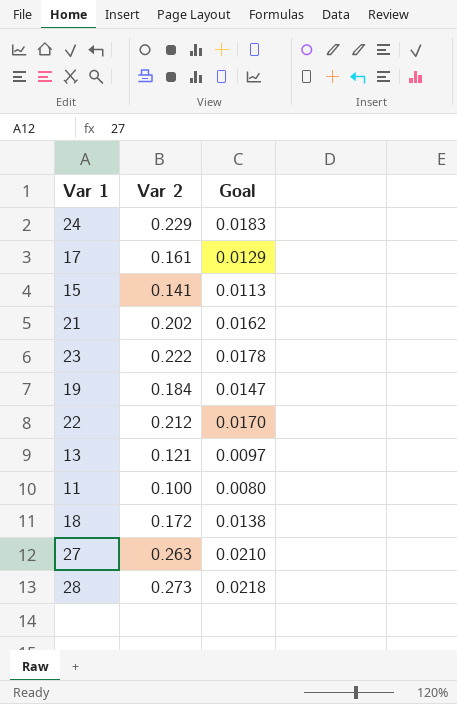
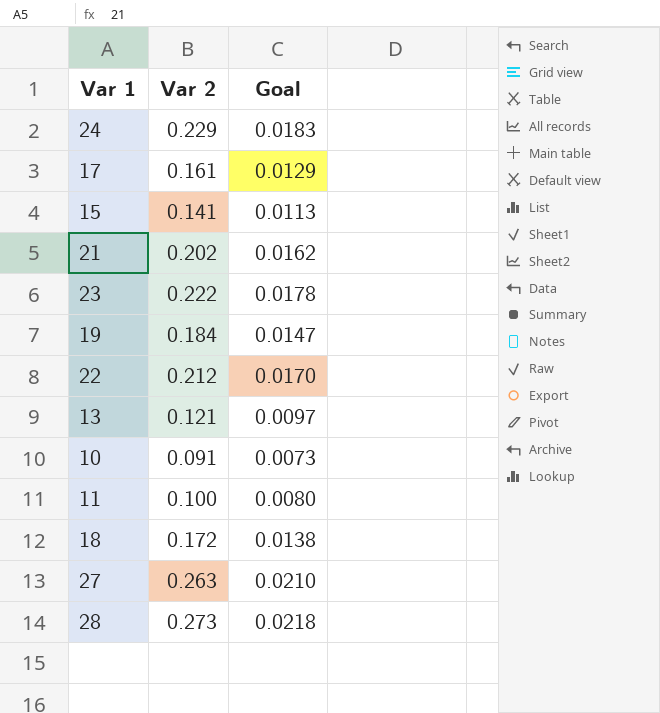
row 10: none -> 0.091 | 0.0073

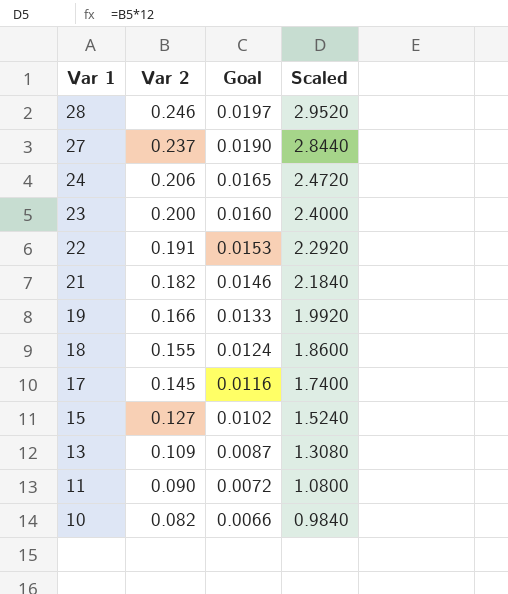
row order: none -> Var 1 descending
column Scaled | formula: none -> [Var 2] * 12
28 | Var 2: 0.273 -> 0.246
28 | Goal: 0.0218 -> 0.0197
27 | Var 2: 0.263 -> 0.237
27 | Goal: 0.0210 -> 0.0190
24 | Var 2: 0.229 -> 0.206
24 | Goal: 0.0183 -> 0.0165
23 | Var 2: 0.222 -> 0.200
23 | Goal: 0.0178 -> 0.0160
22 | Var 2: 0.212 -> 0.191
22 | Goal: 0.0170 -> 0.0153
21 | Var 2: 0.202 -> 0.182
21 | Goal: 0.0162 -> 0.0146
19 | Var 2: 0.184 -> 0.166
19 | Goal: 0.0147 -> 0.0133
18 | Var 2: 0.172 -> 0.155
18 | Goal: 0.0138 -> 0.0124
17 | Var 2: 0.161 -> 0.145
17 | Goal: 0.0129 -> 0.0116
15 | Var 2: 0.141 -> 0.127
15 | Goal: 0.0113 -> 0.0102
13 | Var 2: 0.121 -> 0.109
13 | Goal: 0.0097 -> 0.0087
11 | Var 2: 0.100 -> 0.090
11 | Goal: 0.0080 -> 0.0072
10 | Var 2: 0.091 -> 0.082
10 | Goal: 0.0073 -> 0.0066

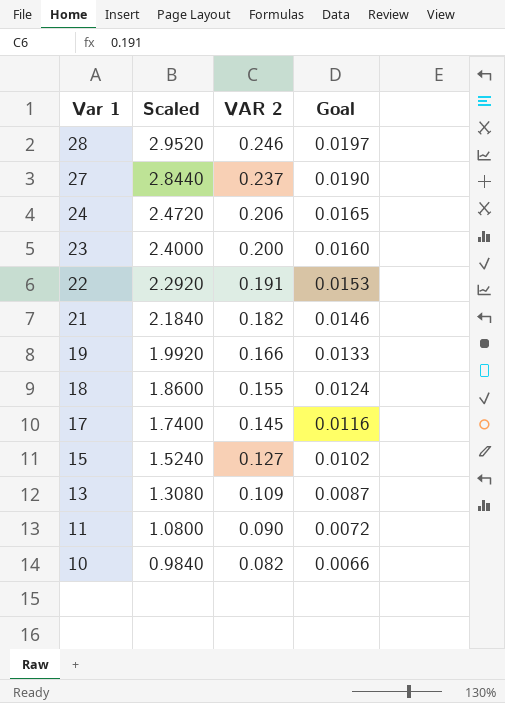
column Scaled | position: 4 -> 2
column name: Var 2 -> VAR 2

